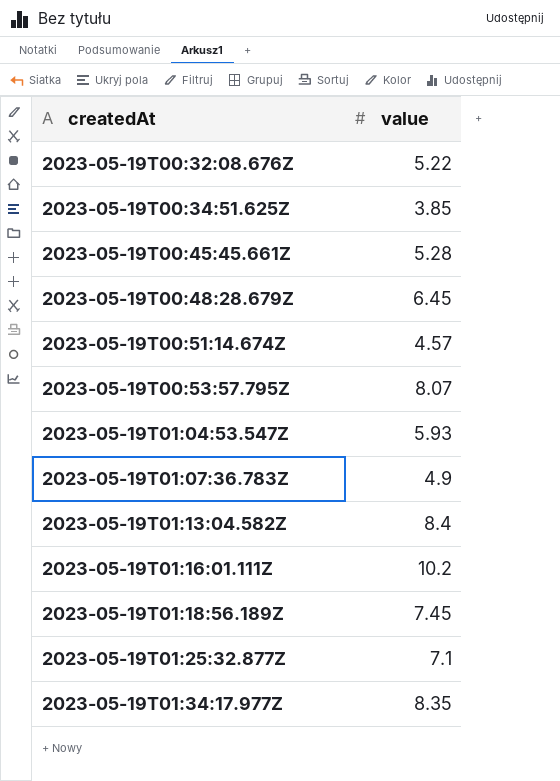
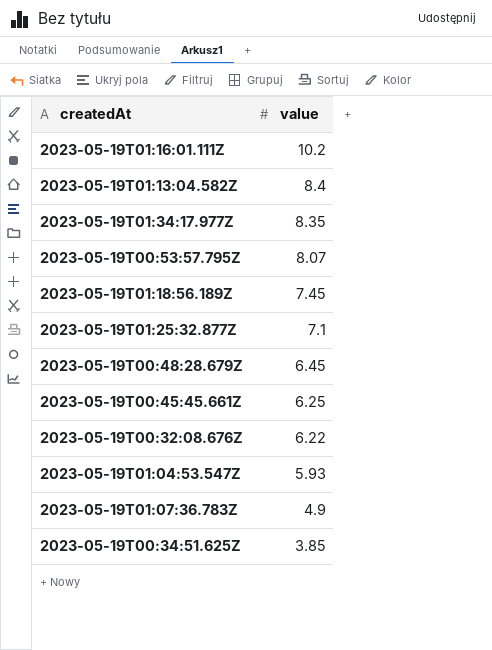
row order: createdAt ascending -> value descending
row 2023-05-19T00:51:14.674Z: 4.57 -> none
2023-05-19T00:45:45.661Z | value: 5.28 -> 6.25
2023-05-19T00:32:08.676Z | value: 5.22 -> 6.22

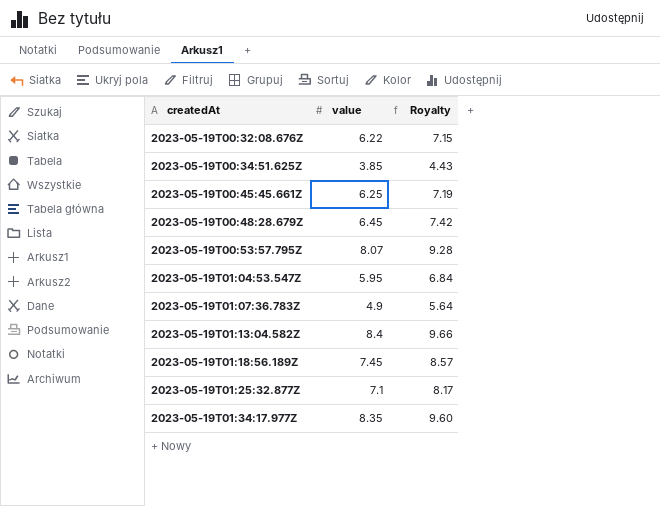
row order: value descending -> createdAt ascending
column Royalty | formula: none -> [value] * 1.15
row 2023-05-19T01:16:01.111Z: 10.2 -> none
2023-05-19T01:04:53.547Z | value: 5.93 -> 5.95

